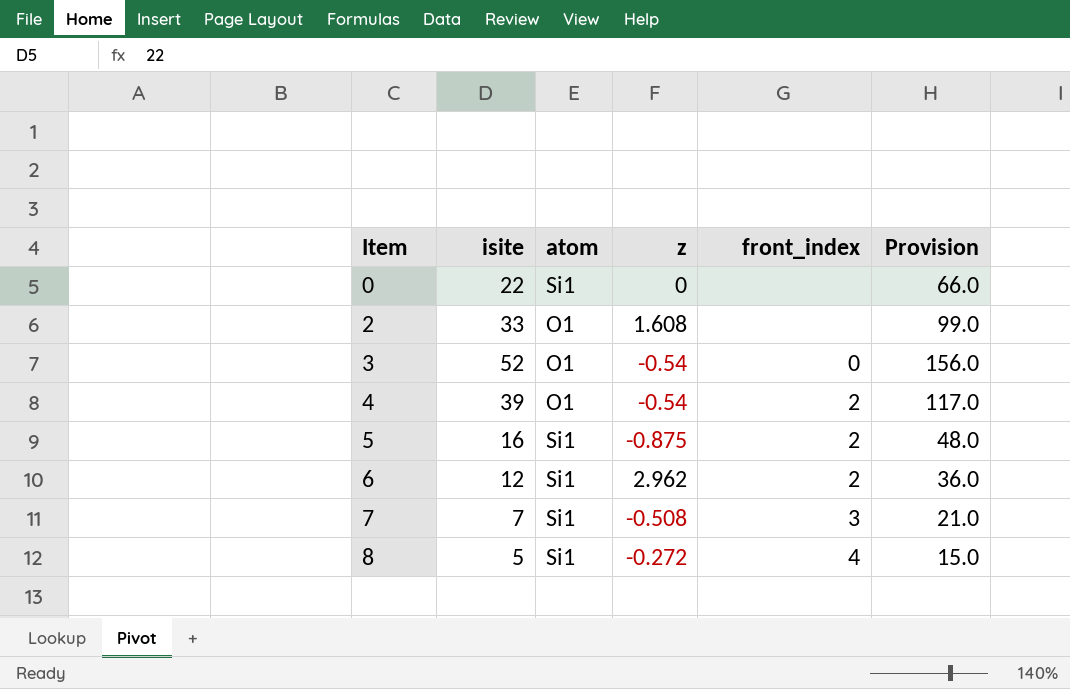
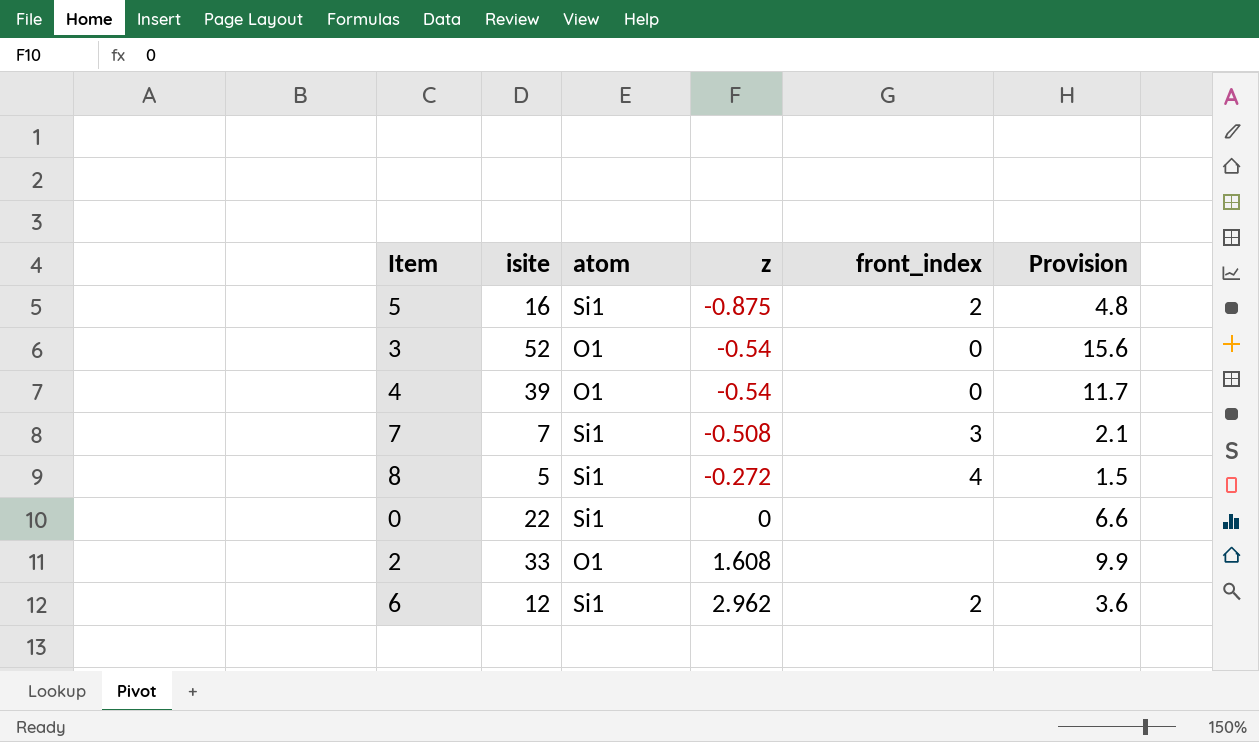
row order: Item ascending -> z ascending
column Provision | formula: [isite] * 3 -> [isite] * 0.3
4 | front_index: 2 -> 0

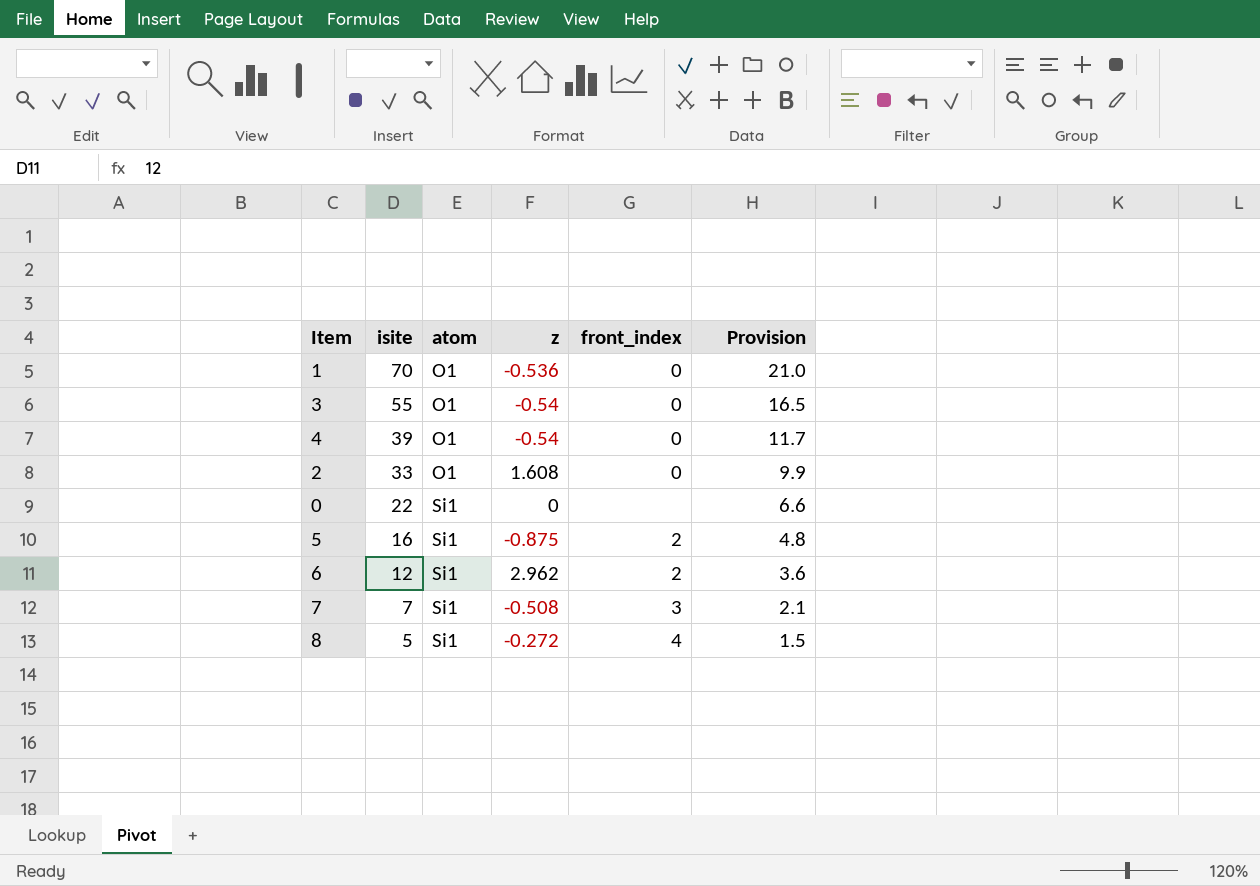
row order: z ascending -> isite descending
row 1: none -> 70 | O1 | -0.536 | 0 | 21.0
3 | isite: 52 -> 55
3 | Provision: 15.6 -> 16.5
2 | front_index: none -> 0

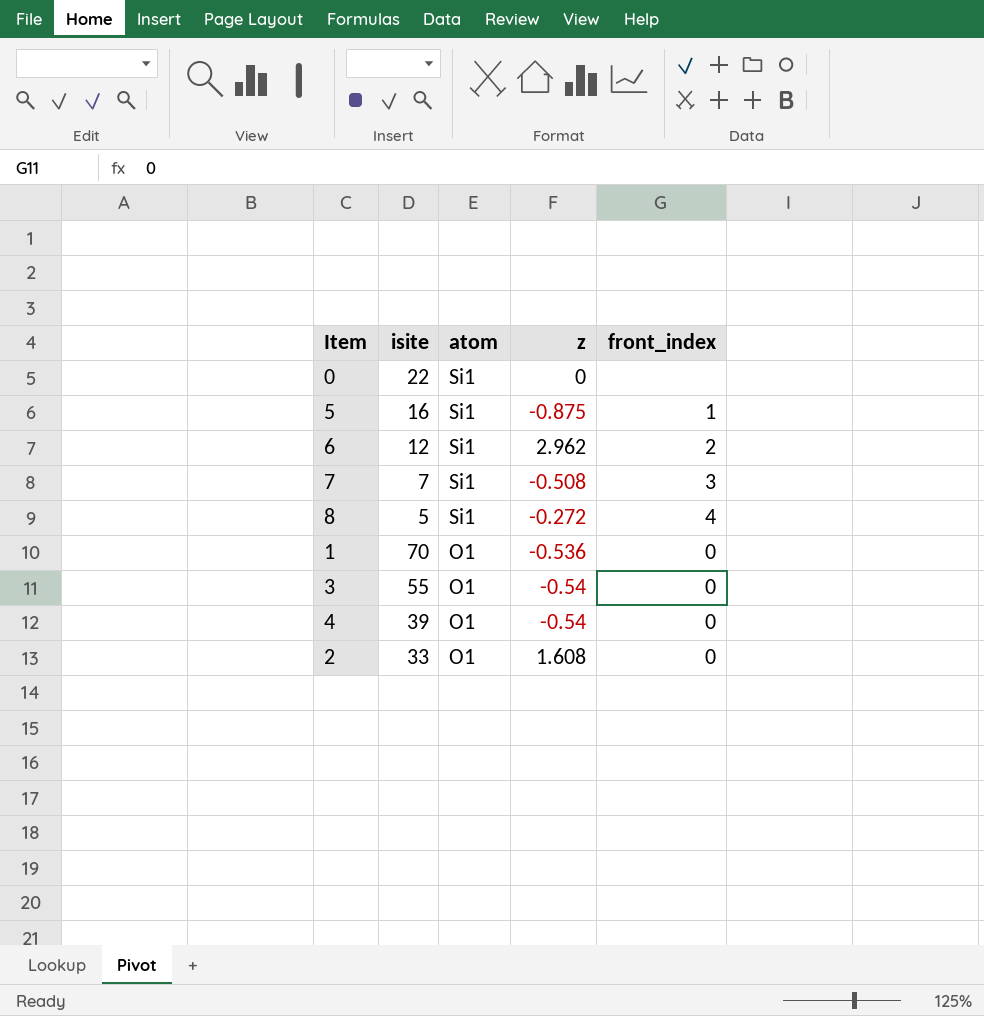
row order: isite descending -> atom descending
column Provision | formula: [isite] * 0.3 -> none
5 | front_index: 2 -> 1

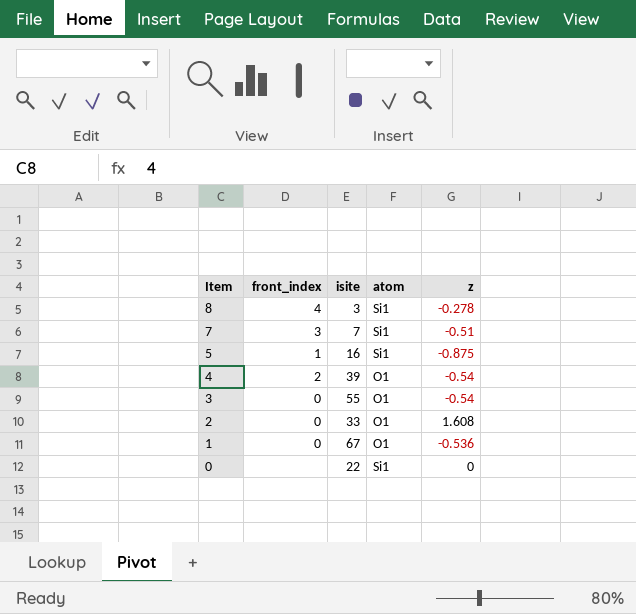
row order: atom descending -> Item descending
column front_index | position: 5 -> 2
row 6: 12 | Si1 | 2.962 | 2 -> none
8 | isite: 5 -> 3
8 | z: -0.272 -> -0.278
7 | z: -0.508 -> -0.51
4 | front_index: 0 -> 2
1 | isite: 70 -> 67

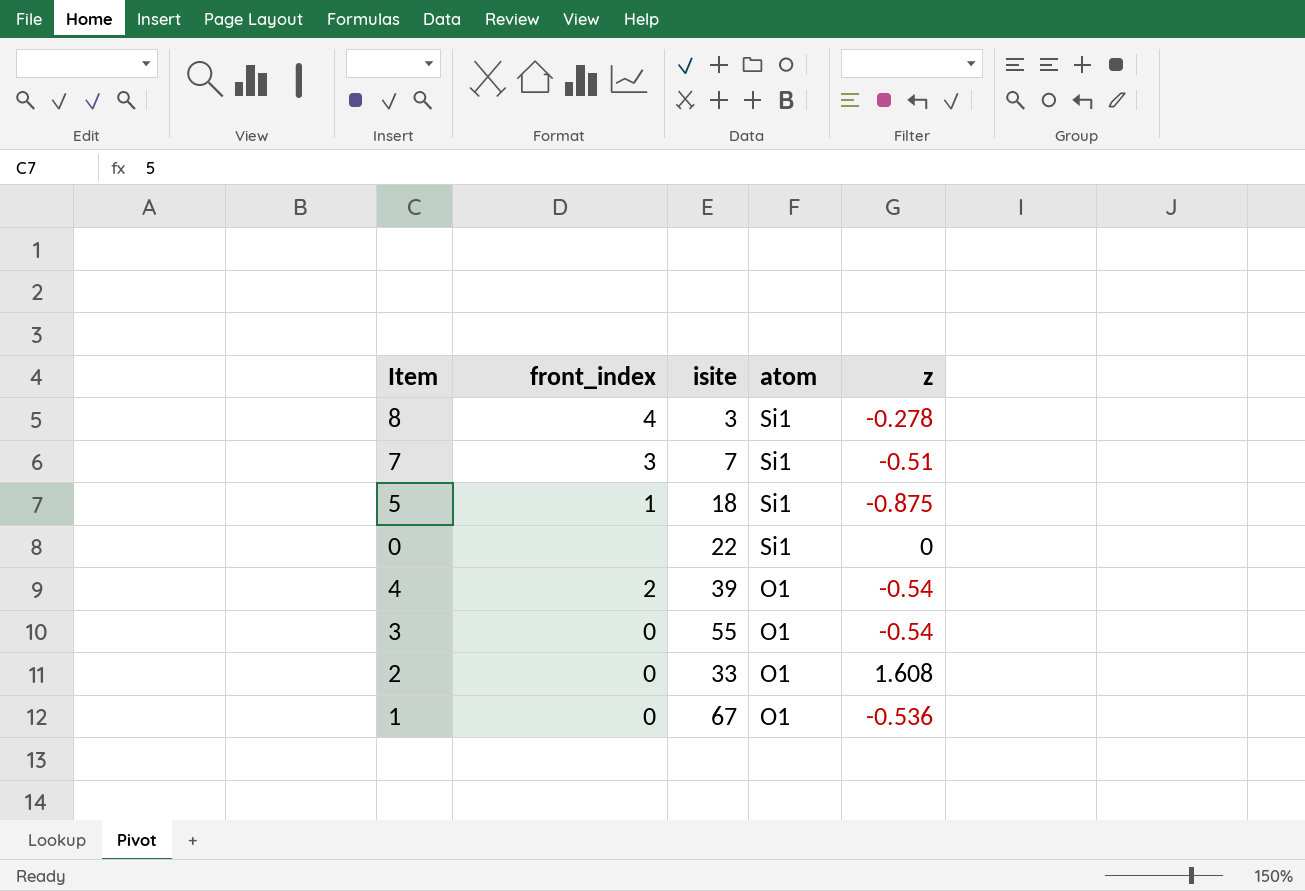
row order: Item descending -> atom descending
5 | isite: 16 -> 18

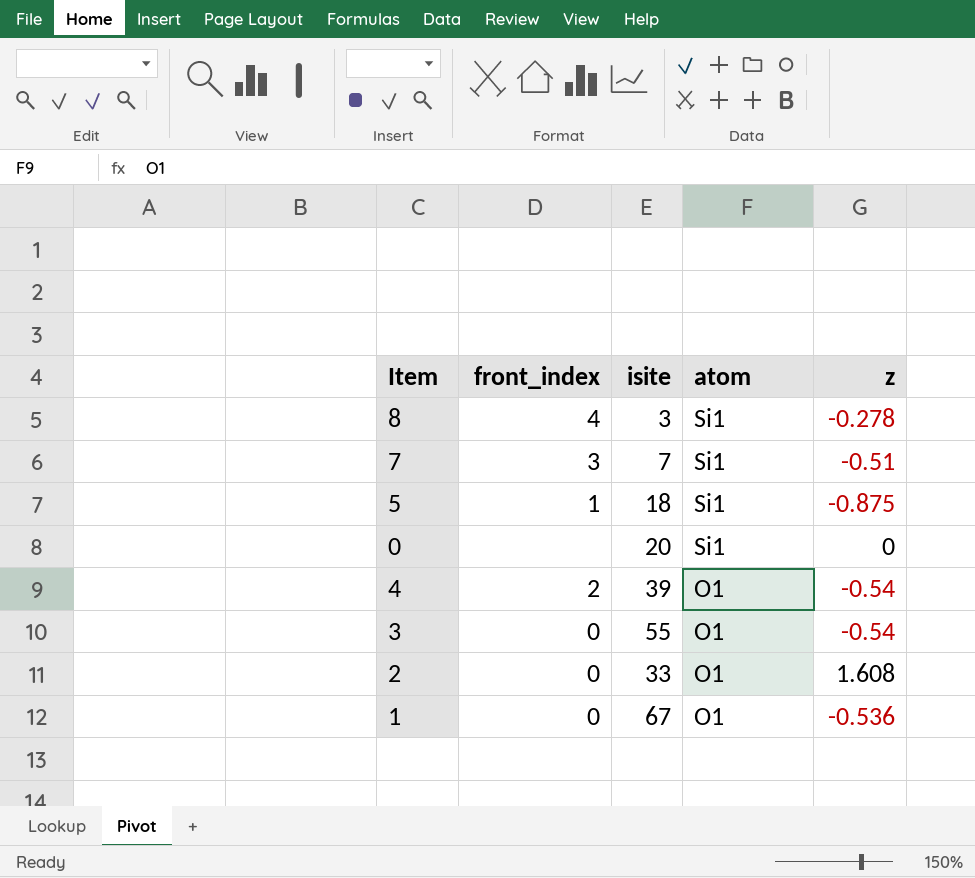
0 | isite: 22 -> 20

